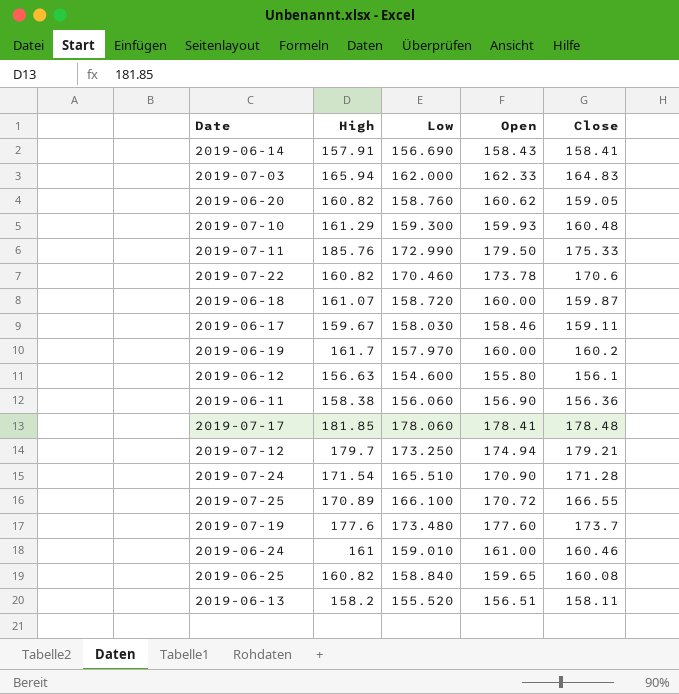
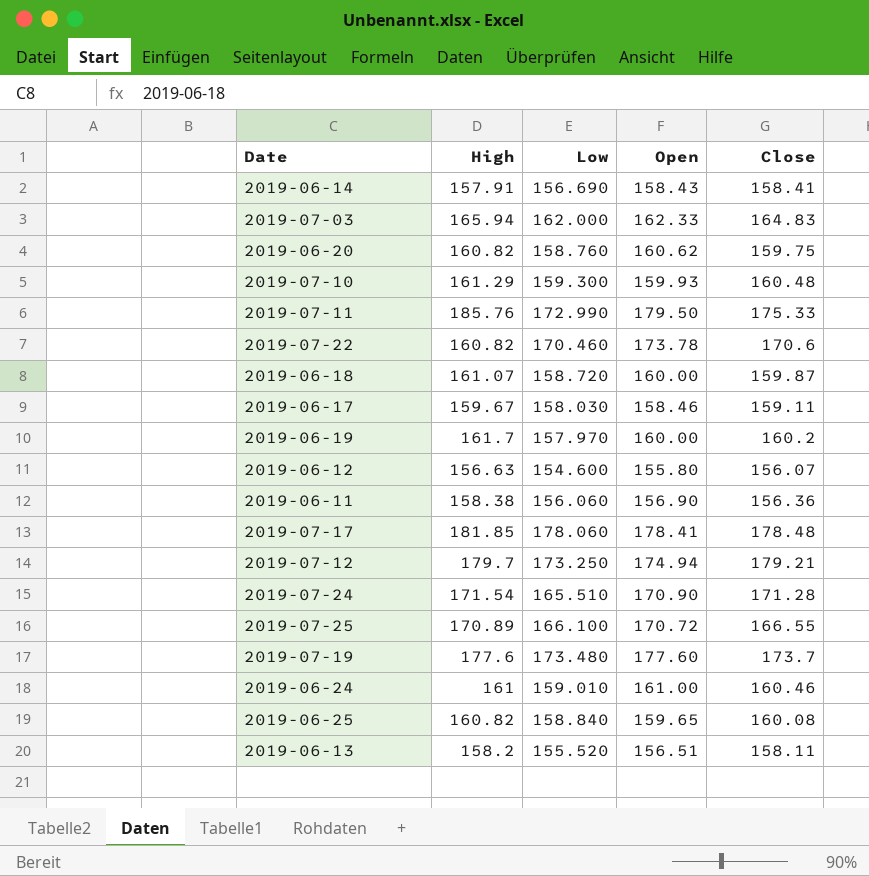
2019-06-20 | Close: 159.05 -> 159.75
2019-06-12 | Close: 156.1 -> 156.07

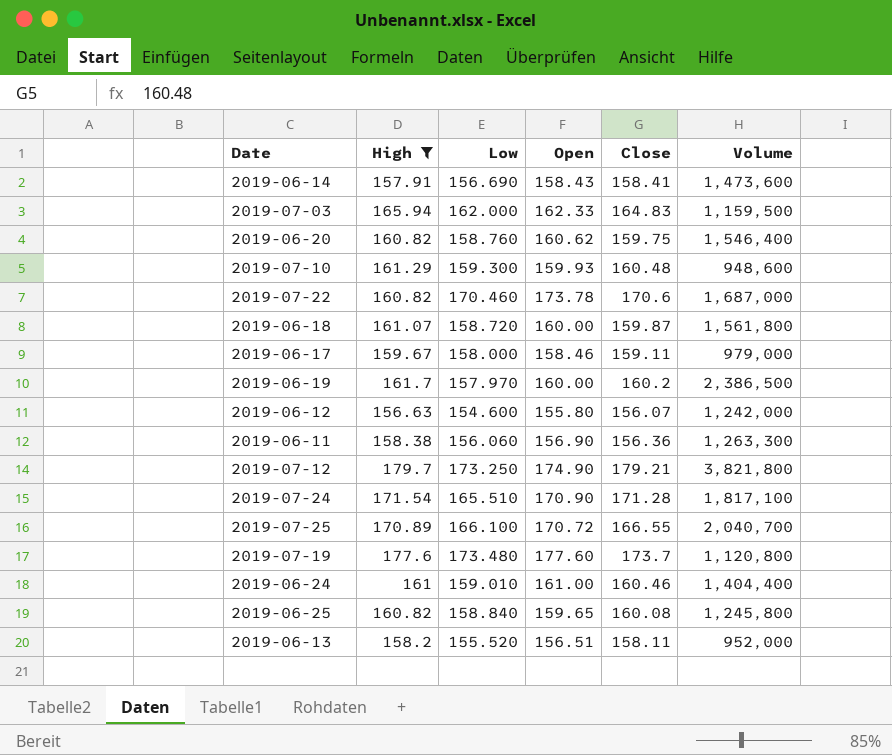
filter: none -> High <= 179.7
column Volume | position: none -> 6
2019-06-17 | Low: 158.030 -> 158.000
2019-07-12 | Open: 174.94 -> 174.90

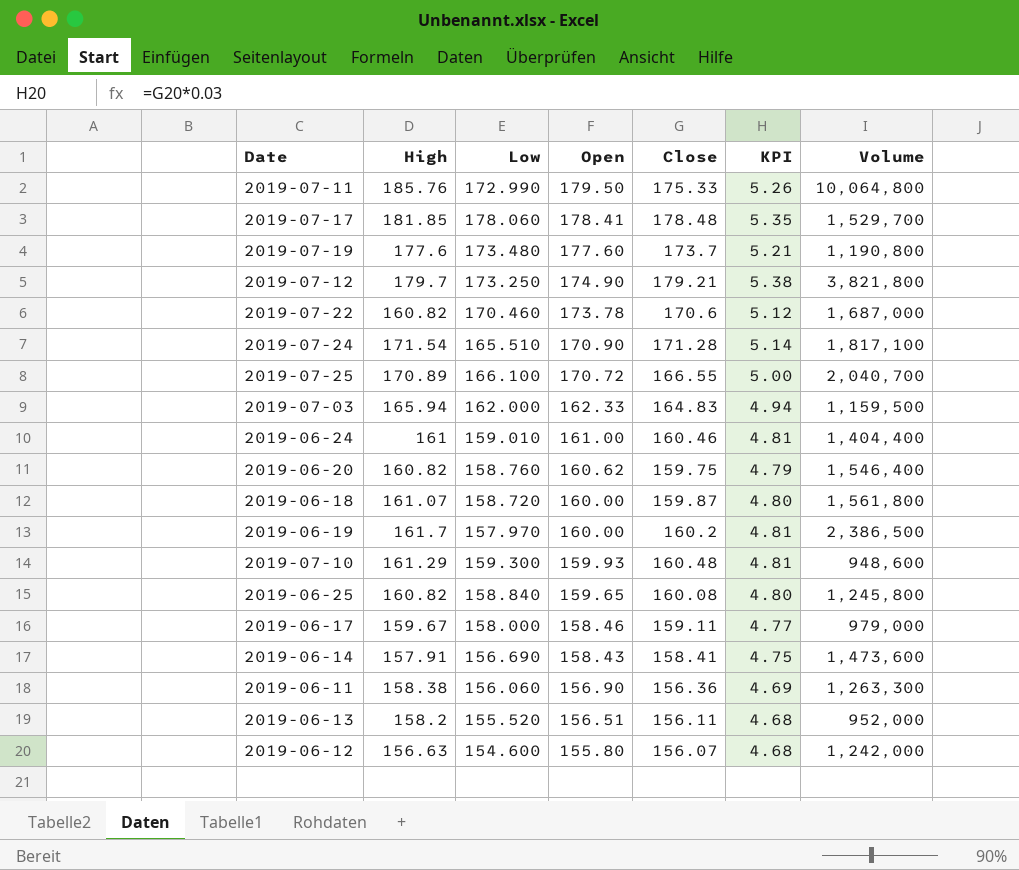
filter: High <= 179.7 -> none
row order: none -> Open descending
column KPI | formula: none -> [Close] * 0.03
2019-07-19 | Volume: 1,120,800 -> 1,190,800
2019-06-13 | Close: 158.11 -> 156.11

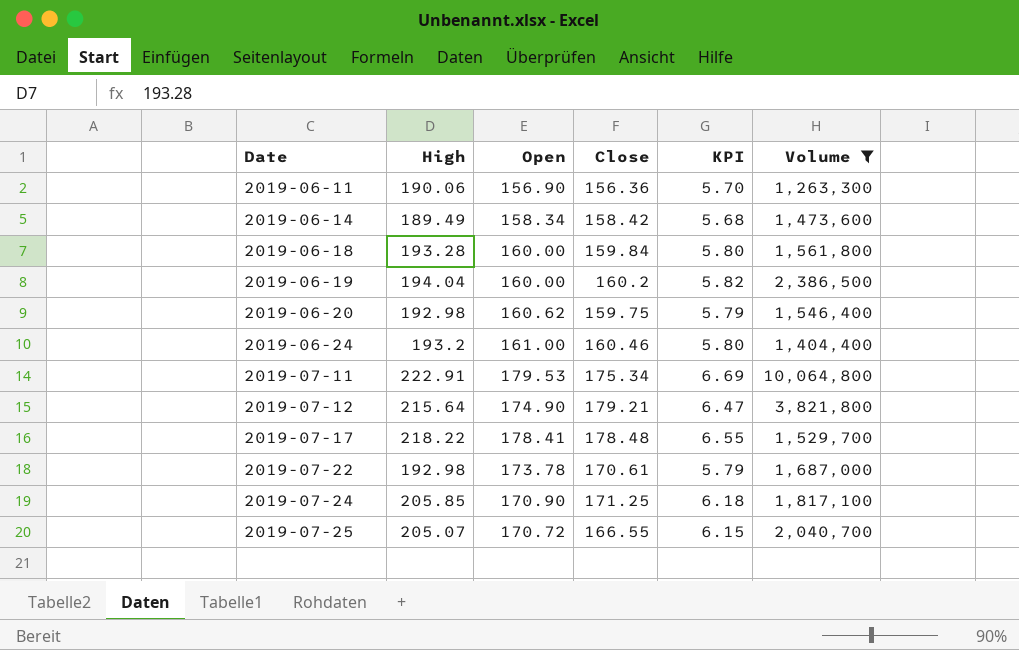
filter: none -> Volume >= 1,263,300
row order: Open descending -> Date ascending
column Low | position: 3 -> none
column KPI | formula: [Close] * 0.03 -> [High] * 0.03
2019-06-11 | High: 158.38 -> 190.06
2019-06-14 | High: 157.91 -> 189.49
2019-06-14 | Open: 158.43 -> 158.34
2019-06-14 | Close: 158.41 -> 158.42
2019-06-18 | High: 161.07 -> 193.28
2019-06-18 | Close: 159.87 -> 159.84
2019-06-19 | High: 161.7 -> 194.04
2019-06-20 | High: 160.82 -> 192.98
2019-06-24 | High: 161 -> 193.2
2019-07-11 | High: 185.76 -> 222.91
2019-07-11 | Open: 179.50 -> 179.53
2019-07-11 | Close: 175.33 -> 175.34
2019-07-12 | High: 179.7 -> 215.64
2019-07-17 | High: 181.85 -> 218.22
2019-07-22 | High: 160.82 -> 192.98
2019-07-22 | Close: 170.6 -> 170.61
2019-07-24 | High: 171.54 -> 205.85
2019-07-24 | Close: 171.28 -> 171.25
2019-07-25 | High: 170.89 -> 205.07

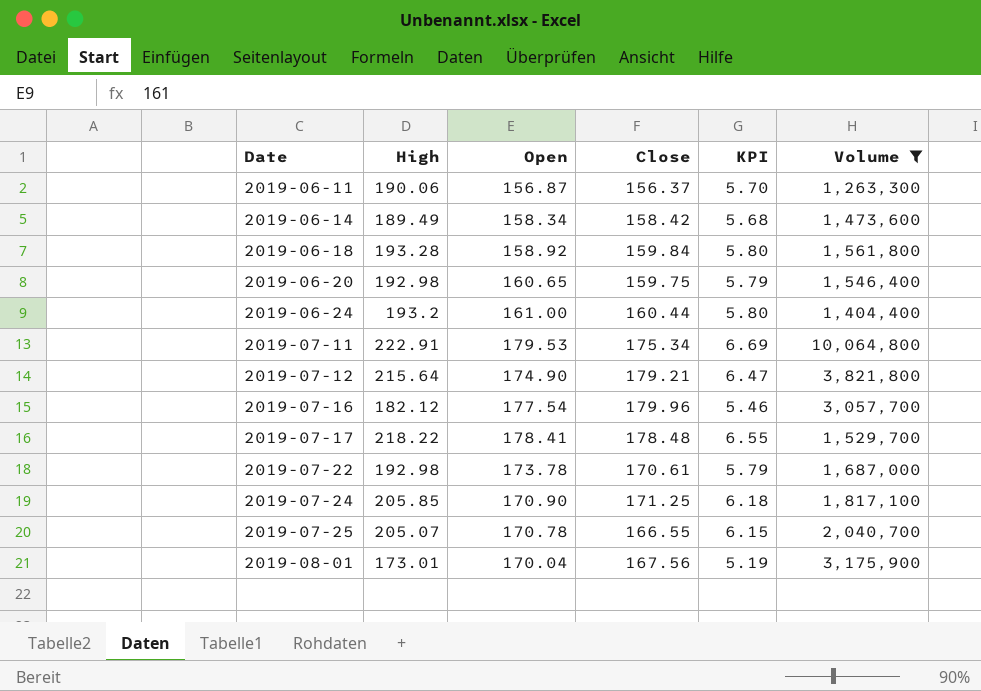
row 2019-06-19: 194.04 | 160.00 | 160.2 | 5.82 | 2,386,500 -> none
2019-06-11 | Open: 156.90 -> 156.87
2019-06-11 | Close: 156.36 -> 156.37
2019-06-18 | Open: 160.00 -> 158.92
2019-06-20 | Open: 160.62 -> 160.65
2019-06-24 | Close: 160.46 -> 160.44
row 2019-07-16: none -> 182.12 | 177.54 | 179.96 | 5.46 | 3,057,700
2019-07-25 | Open: 170.72 -> 170.78
row 2019-08-01: none -> 173.01 | 170.04 | 167.56 | 5.19 | 3,175,900

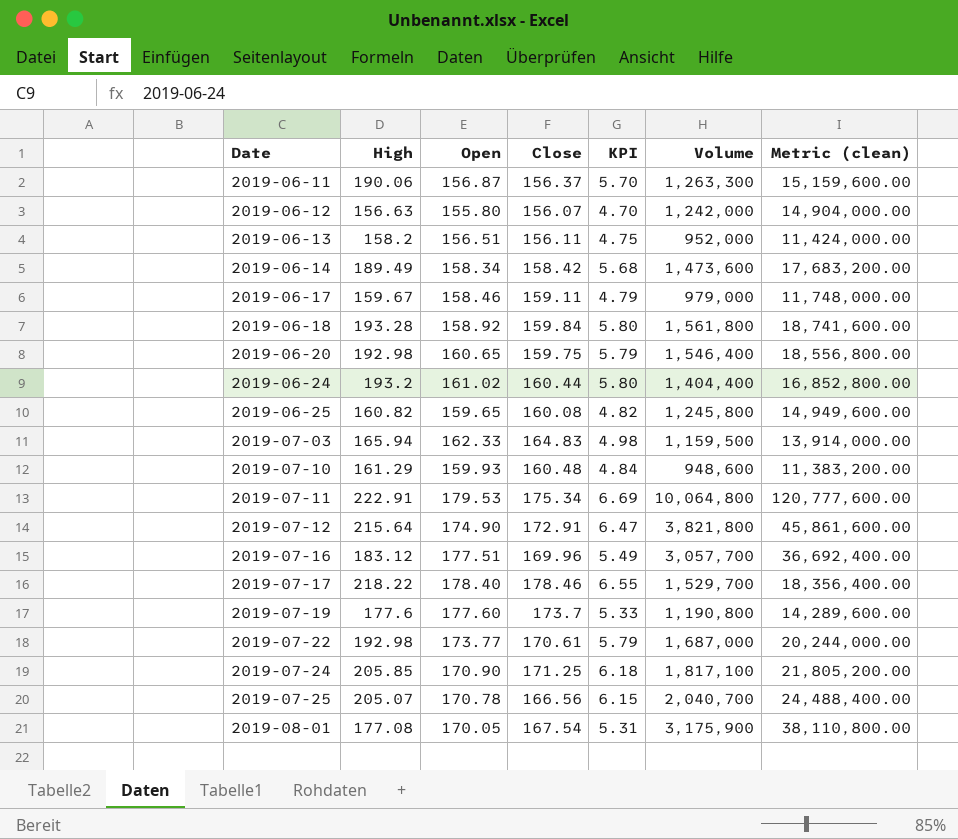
filter: Volume >= 1,263,300 -> none
column Metric (clean) | formula: none -> [Volume] * 12
2019-06-24 | Open: 161.00 -> 161.02
2019-07-12 | Close: 179.21 -> 172.91
2019-07-16 | High: 182.12 -> 183.12
2019-07-16 | Open: 177.54 -> 177.51
2019-07-16 | Close: 179.96 -> 169.96
2019-07-16 | KPI: 5.46 -> 5.49
2019-07-17 | Open: 178.41 -> 178.40
2019-07-17 | Close: 178.48 -> 178.46
2019-07-22 | Open: 173.78 -> 173.77
2019-07-25 | Close: 166.55 -> 166.56
2019-08-01 | High: 173.01 -> 177.08
2019-08-01 | Open: 170.04 -> 170.05
2019-08-01 | Close: 167.56 -> 167.54
2019-08-01 | KPI: 5.19 -> 5.31

